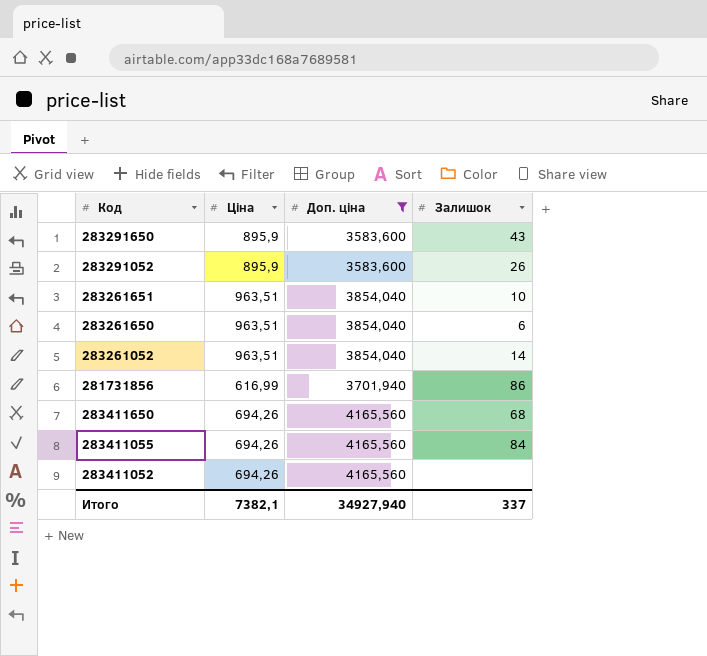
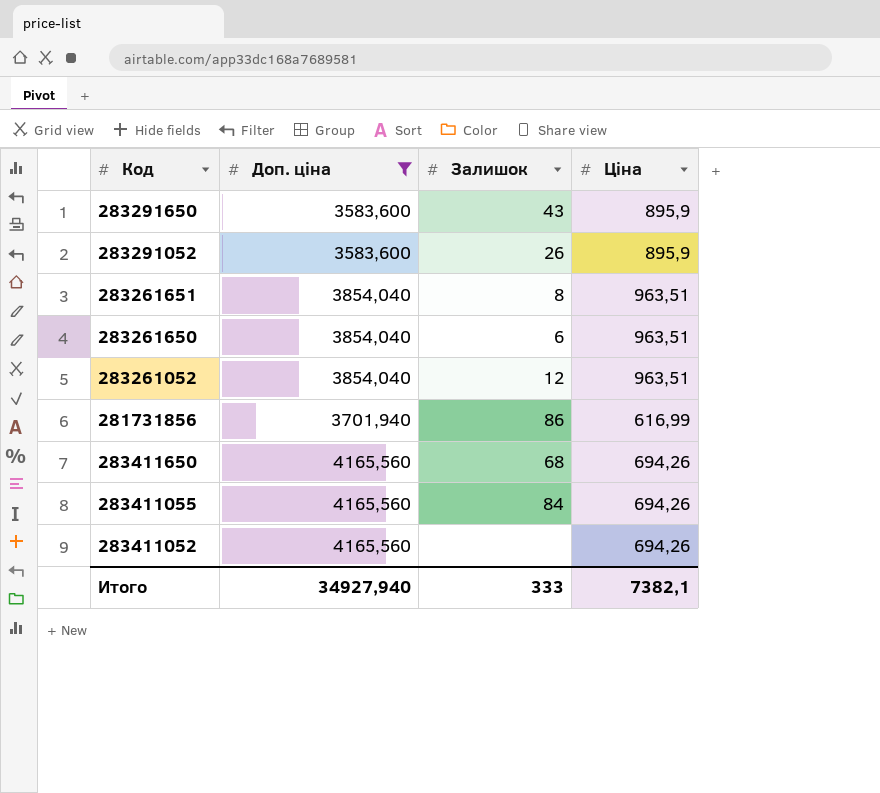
column Ціна | position: 2 -> 4
283261651 | Залишок: 10 -> 8
283261052 | Залишок: 14 -> 12
Итого | Залишок: 337 -> 333

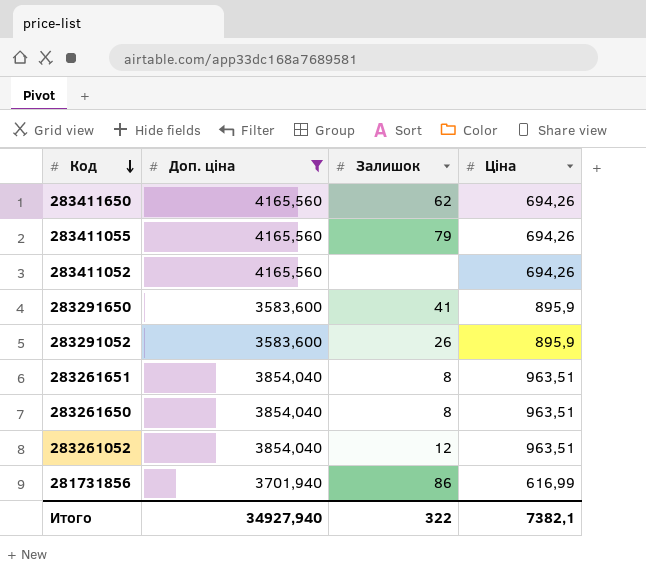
row order: none -> Код descending
283411650 | Залишок: 68 -> 62
283411055 | Залишок: 84 -> 79
283291650 | Залишок: 43 -> 41
283261650 | Залишок: 6 -> 8
Итого | Залишок: 333 -> 322

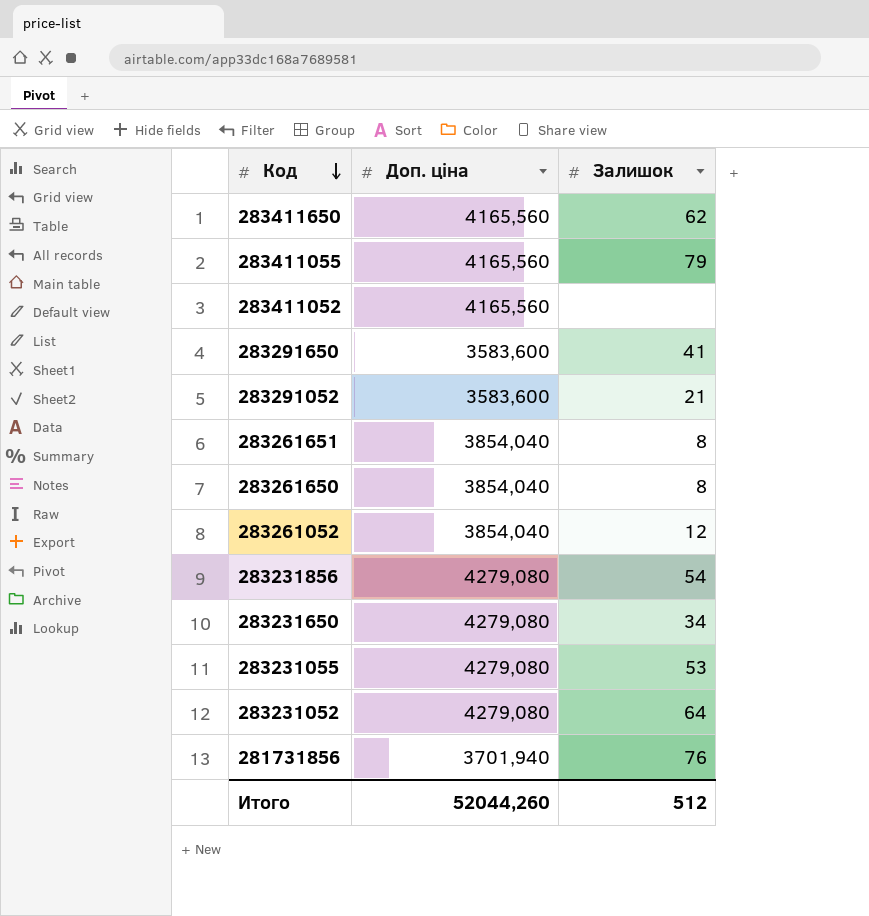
filter: Доп. ціна != 4279,080 -> none
column Ціна | position: 4 -> none
283291052 | Залишок: 26 -> 21
281731856 | Залишок: 86 -> 76
Итого | Доп. ціна: 34927,940 -> 52044,260
Итого | Залишок: 322 -> 512

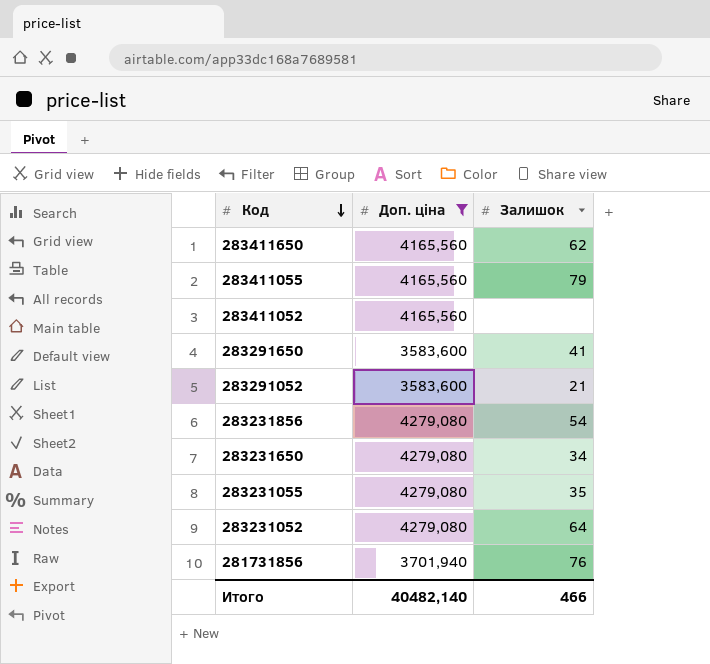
filter: none -> Доп. ціна != 3854,040
283231055 | Залишок: 53 -> 35
Итого | Доп. ціна: 52044,260 -> 40482,140
Итого | Залишок: 512 -> 466

